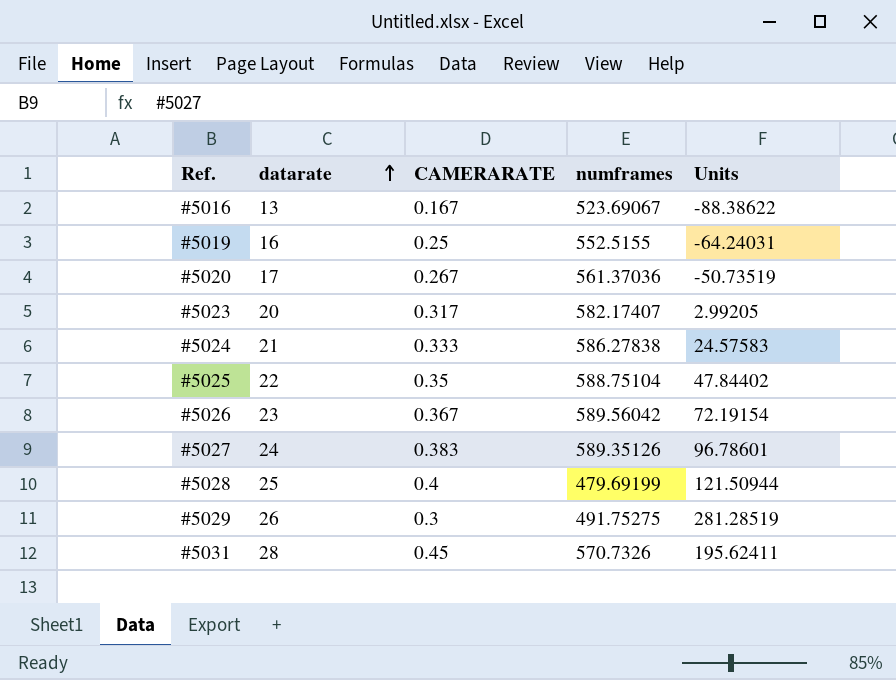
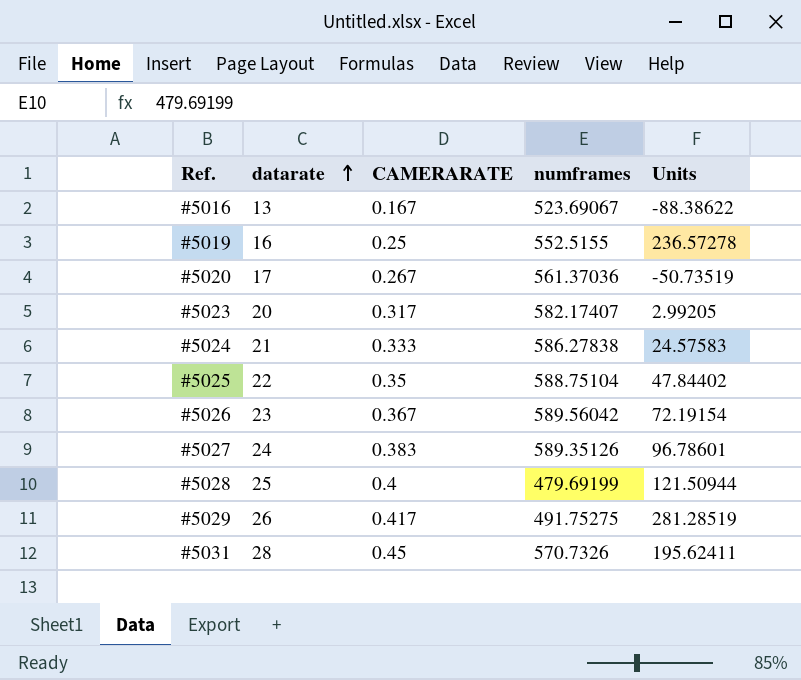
#5019 | Units: -64.24031 -> 236.57278
#5029 | CAMERARATE: 0.3 -> 0.417

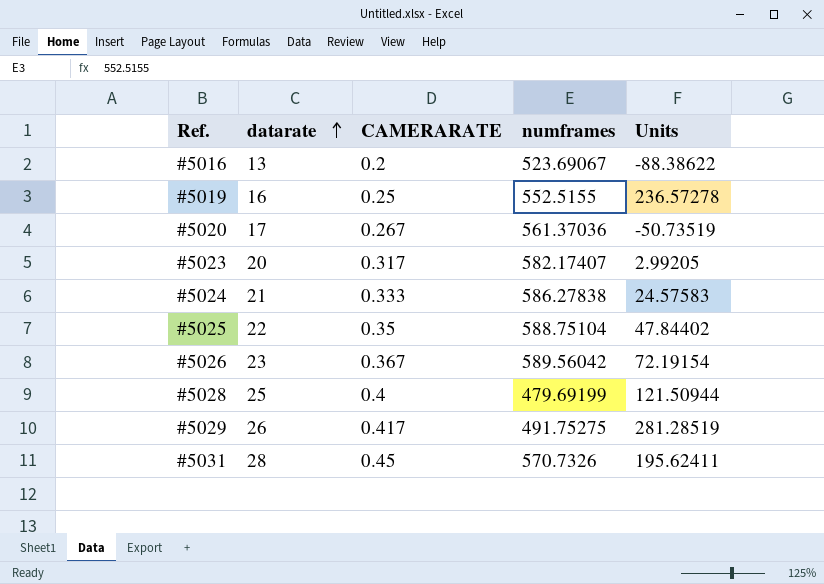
row #5027: 24 | 0.383 | 589.35126 | 96.78601 -> none
#5016 | CAMERARATE: 0.167 -> 0.2

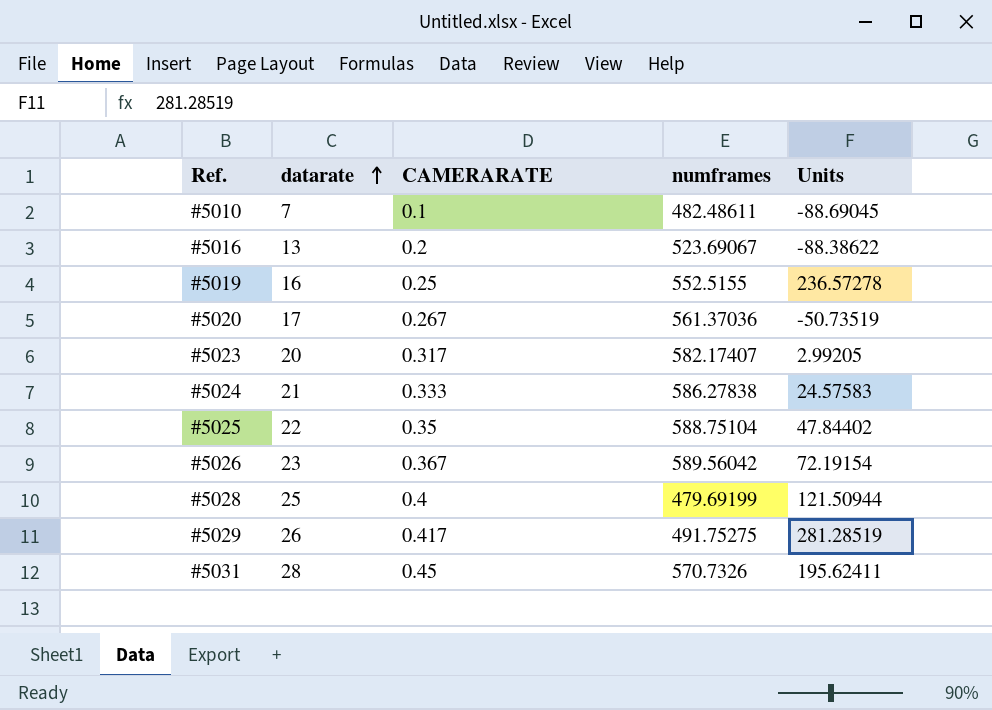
row #5010: none -> 7 | 0.1 | 482.48611 | -88.69045

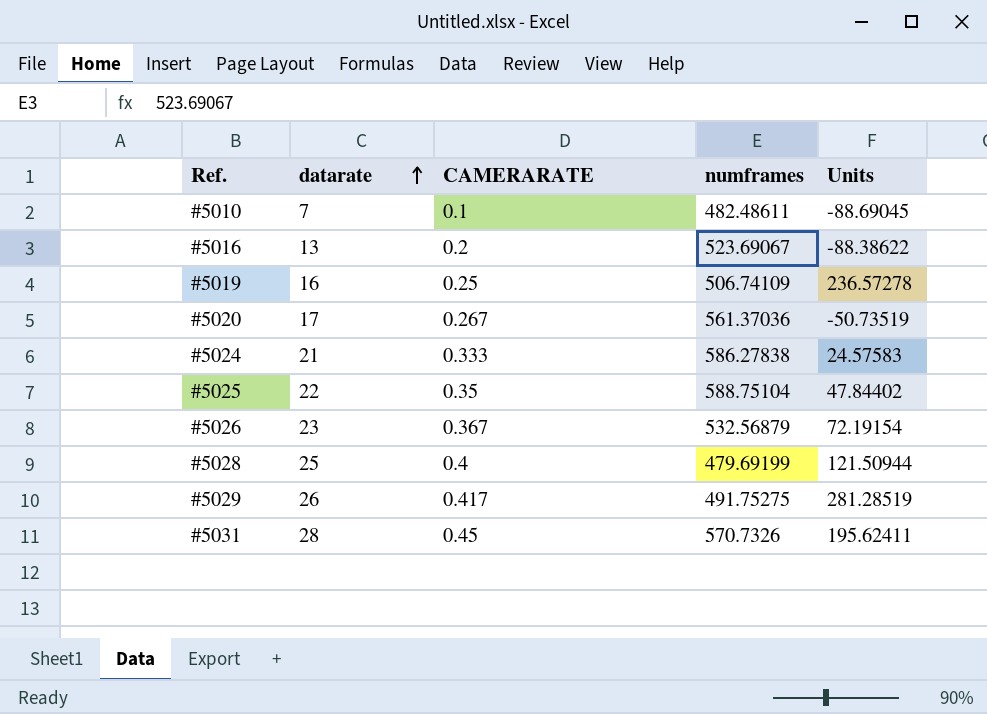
row #5023: 20 | 0.317 | 582.17407 | 2.99205 -> none
#5019 | numframes: 552.5155 -> 506.74109
#5026 | numframes: 589.56042 -> 532.56879

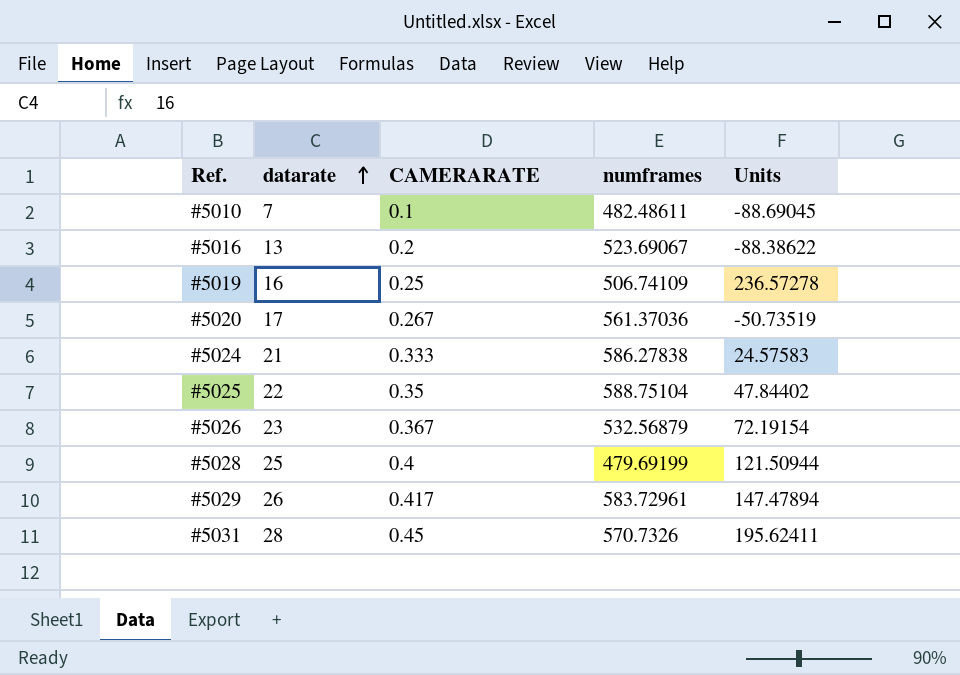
#5029 | numframes: 491.75275 -> 583.72961
#5029 | Units: 281.28519 -> 147.47894

